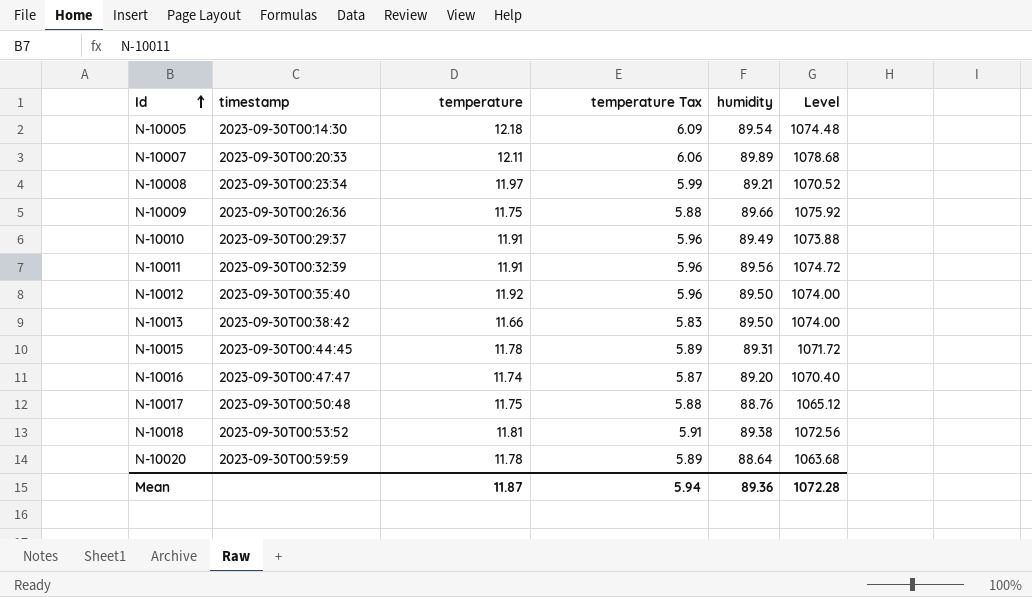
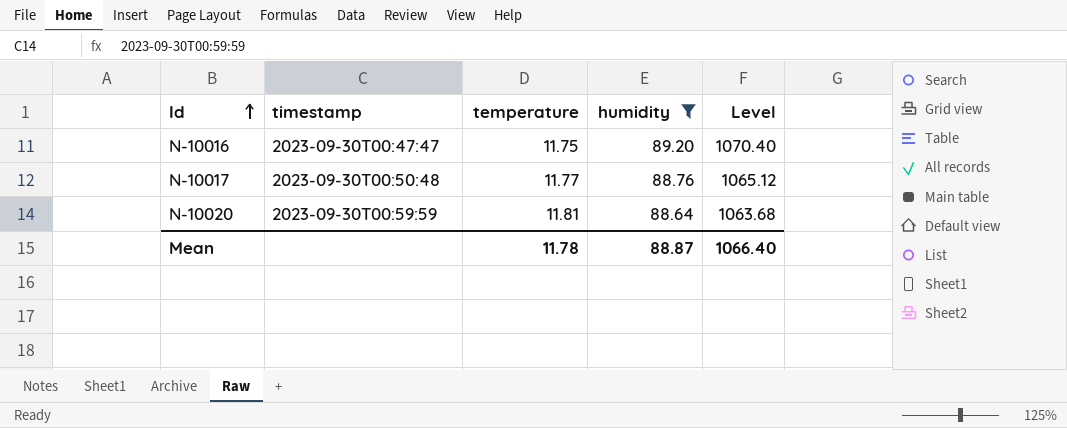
filter: none -> humidity <= 89.20
column temperature Tax | formula: [temperature] * 0.5 -> none
N-10016 | temperature: 11.74 -> 11.75
N-10017 | temperature: 11.75 -> 11.77
N-10020 | temperature: 11.78 -> 11.81
Mean | temperature: 11.87 -> 11.78
Mean | humidity: 89.36 -> 88.87
Mean | Level: 1072.28 -> 1066.40

